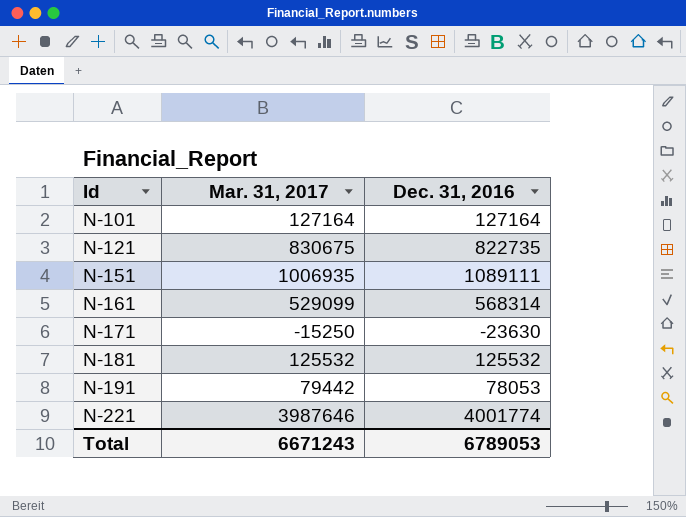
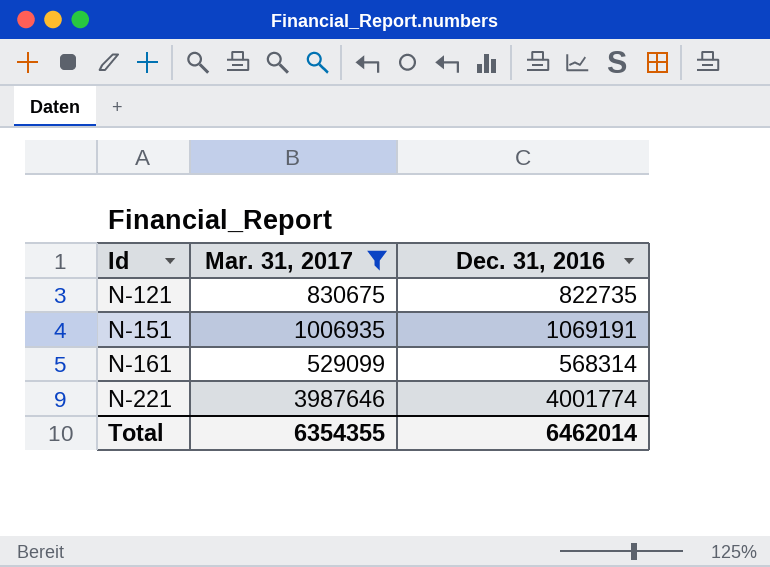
filter: none -> Mar. 31, 2017 >= 529099
N-151 | Dec. 31, 2016: 1089111 -> 1069191
Total | Mar. 31, 2017: 6671243 -> 6354355
Total | Dec. 31, 2016: 6789053 -> 6462014

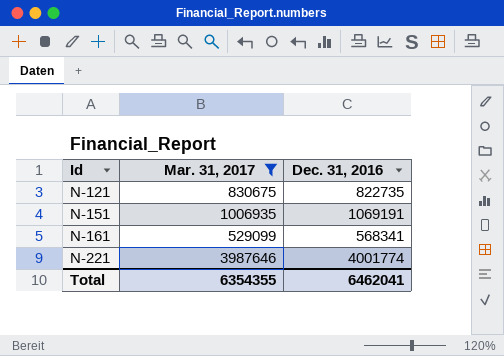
N-161 | Dec. 31, 2016: 568314 -> 568341
Total | Dec. 31, 2016: 6462014 -> 6462041

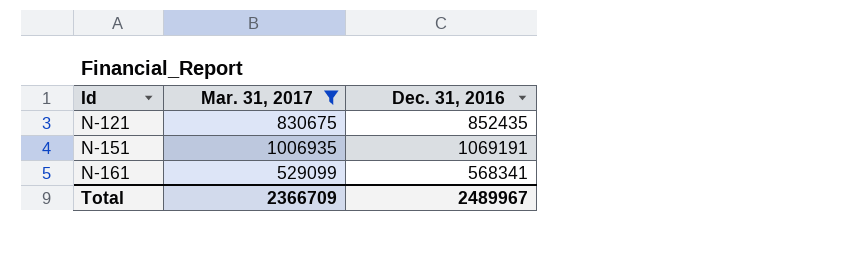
row N-221: 3987646 | 4001774 -> none
N-121 | Dec. 31, 2016: 822735 -> 852435
Total | Mar. 31, 2017: 6354355 -> 2366709
Total | Dec. 31, 2016: 6462041 -> 2489967

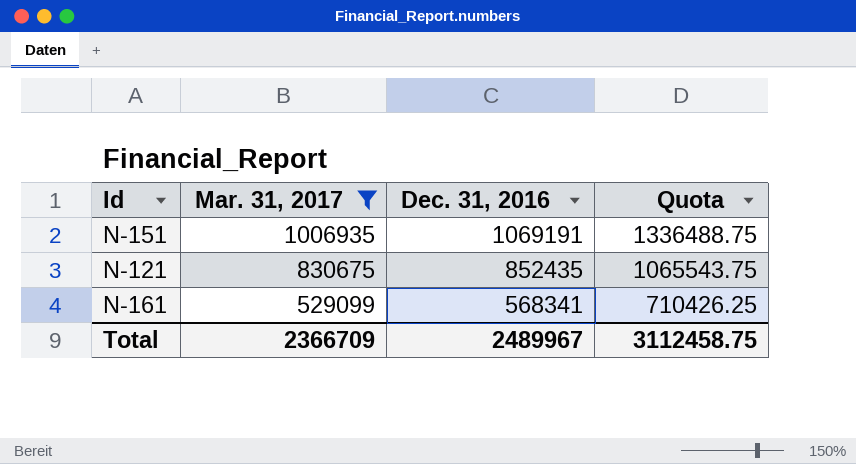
row order: Id ascending -> Mar. 31, 2017 descending
column Quota | formula: none -> [Dec. 31, 2016] * 1.25

